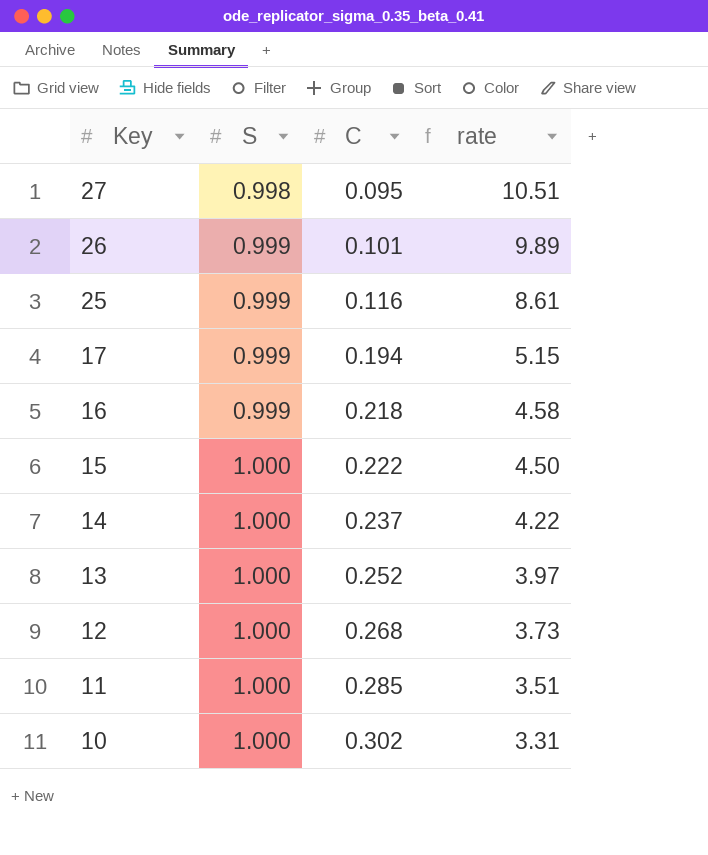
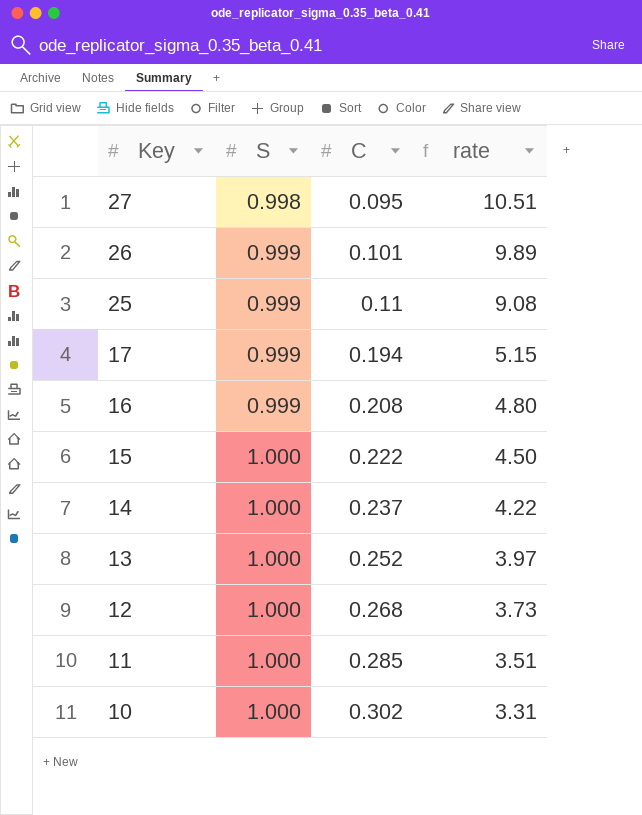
25 | C: 0.116 -> 0.11
25 | rate: 8.61 -> 9.08
16 | C: 0.218 -> 0.208
16 | rate: 4.58 -> 4.80

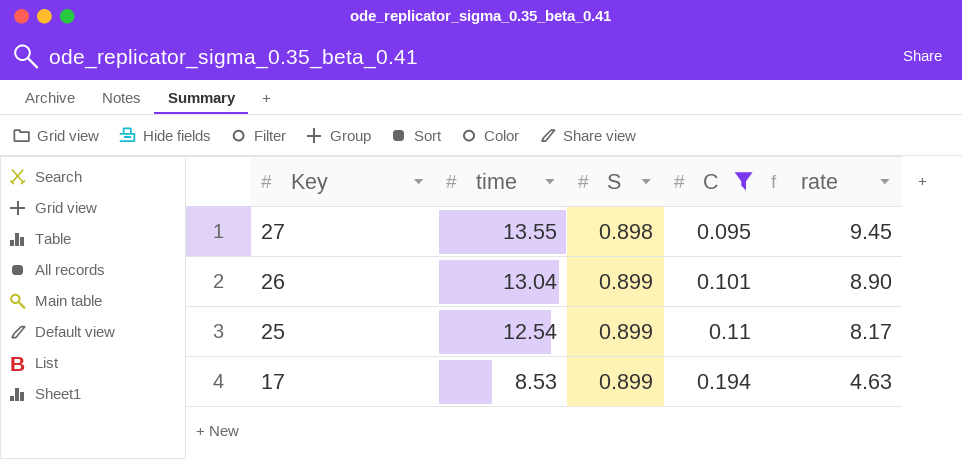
filter: none -> C <= 0.194
column time | position: none -> 2
27 | S: 0.998 -> 0.898
27 | rate: 10.51 -> 9.45
26 | S: 0.999 -> 0.899
26 | rate: 9.89 -> 8.90
25 | S: 0.999 -> 0.899
25 | rate: 9.08 -> 8.17
17 | S: 0.999 -> 0.899
17 | rate: 5.15 -> 4.63

